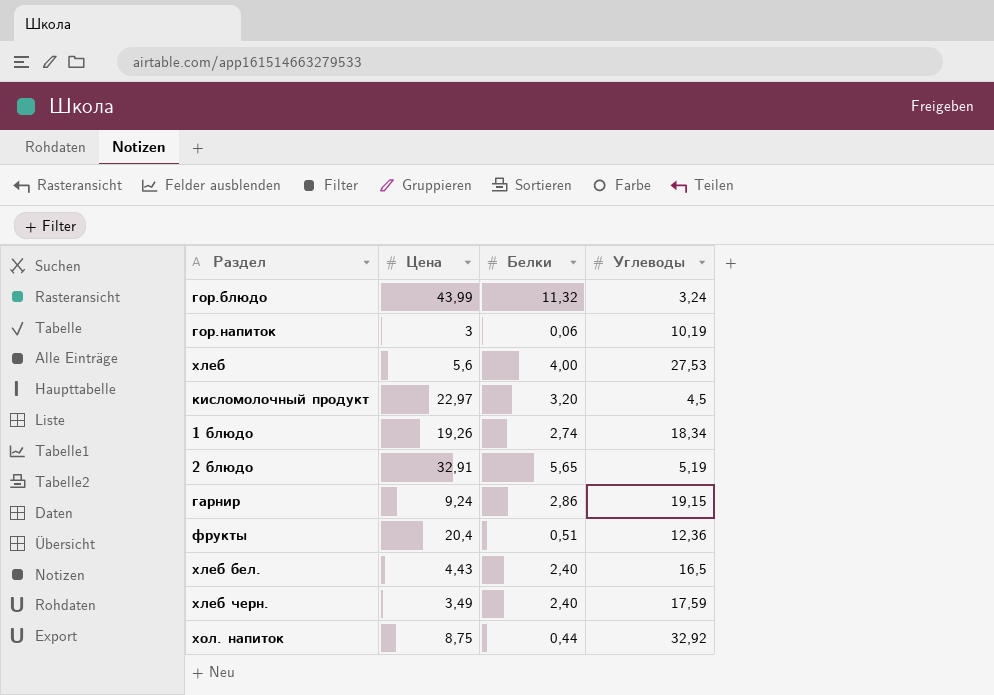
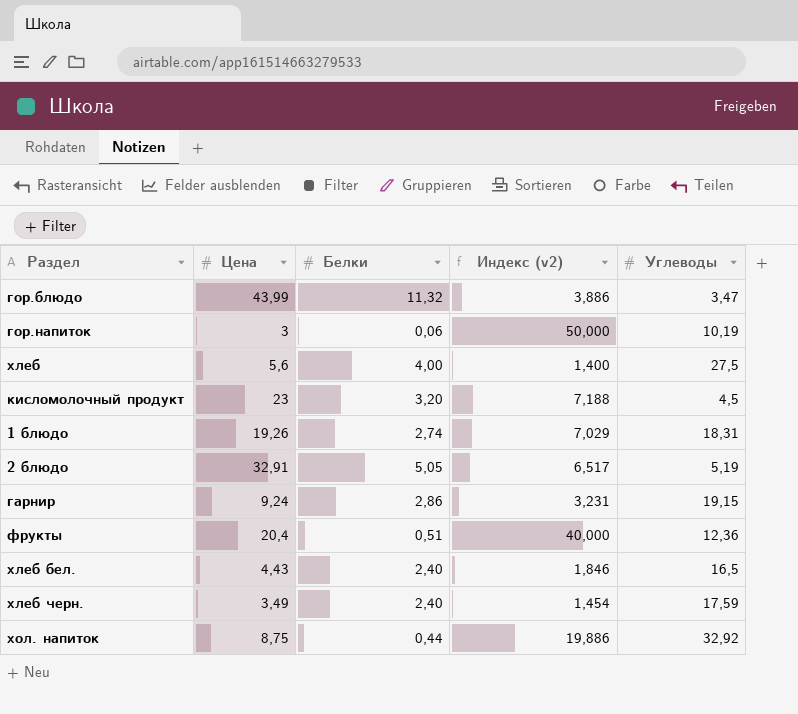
column Индекс (v2) | formula: none -> [Цена] / [Белки]
гор.блюдо | Углеводы: 3,24 -> 3,47
хлеб | Углеводы: 27,53 -> 27,5
кисломолочный продукт | Цена: 22,97 -> 23
1 блюдо | Углеводы: 18,34 -> 18,31
2 блюдо | Белки: 5,65 -> 5,05

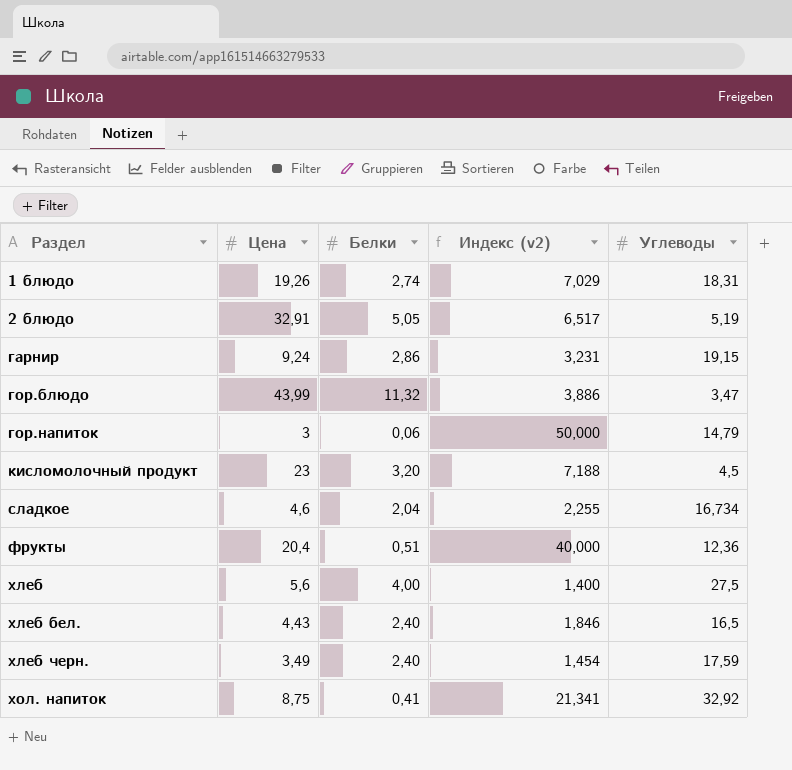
row order: none -> Раздел ascending
гор.напиток | Углеводы: 10,19 -> 14,79
row сладкое: none -> 4,6 | 2,04 | 2,255 | 16,734
хол. напиток | Белки: 0,44 -> 0,41
хол. напиток | Индекс (v2): 19,886 -> 21,341

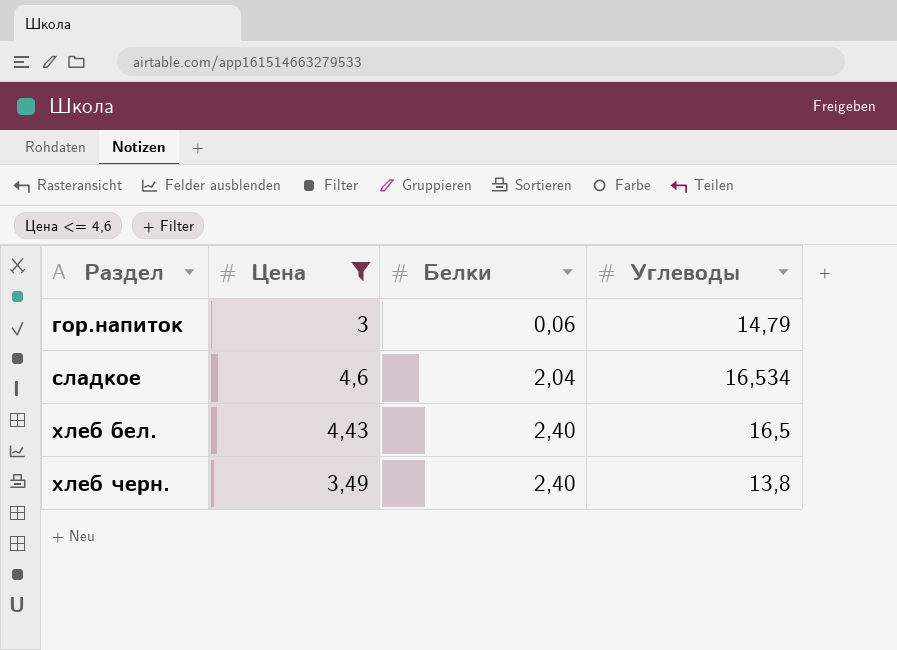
filter: none -> Цена <= 4,6
column Индекс (v2) | formula: [Цена] / [Белки] -> none
сладкое | Углеводы: 16,734 -> 16,534
хлеб черн. | Углеводы: 17,59 -> 13,8

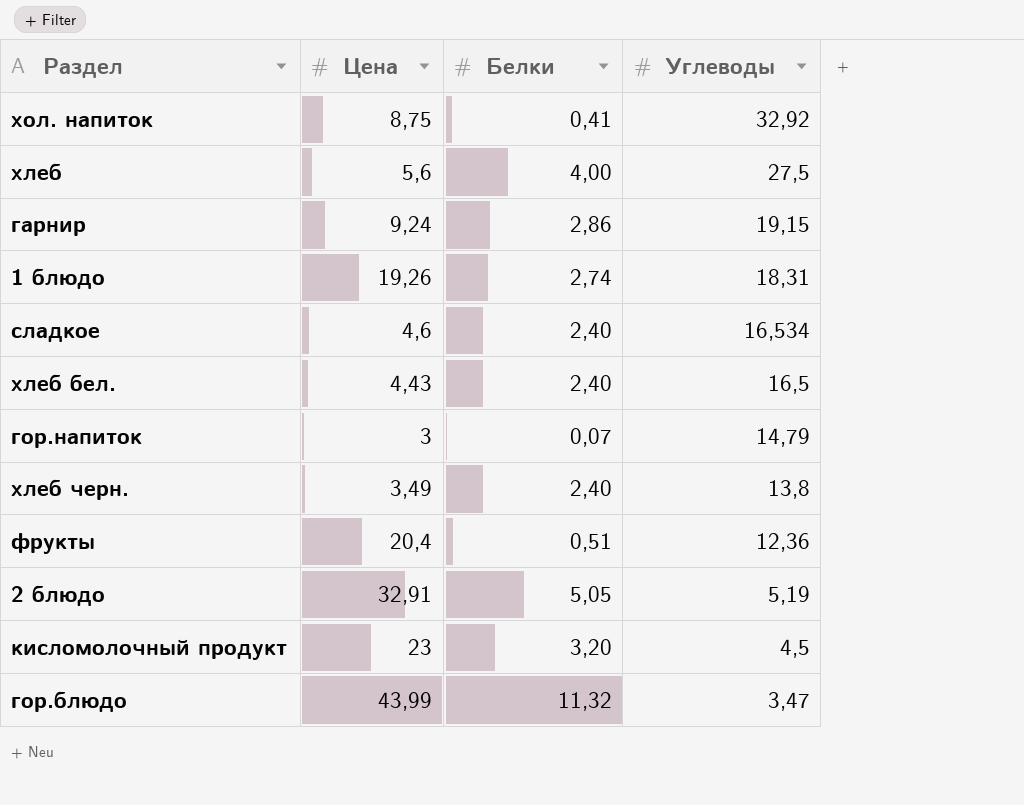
filter: Цена <= 4,6 -> none
row order: Раздел ascending -> Углеводы descending
сладкое | Белки: 2,04 -> 2,40
гор.напиток | Белки: 0,06 -> 0,07

